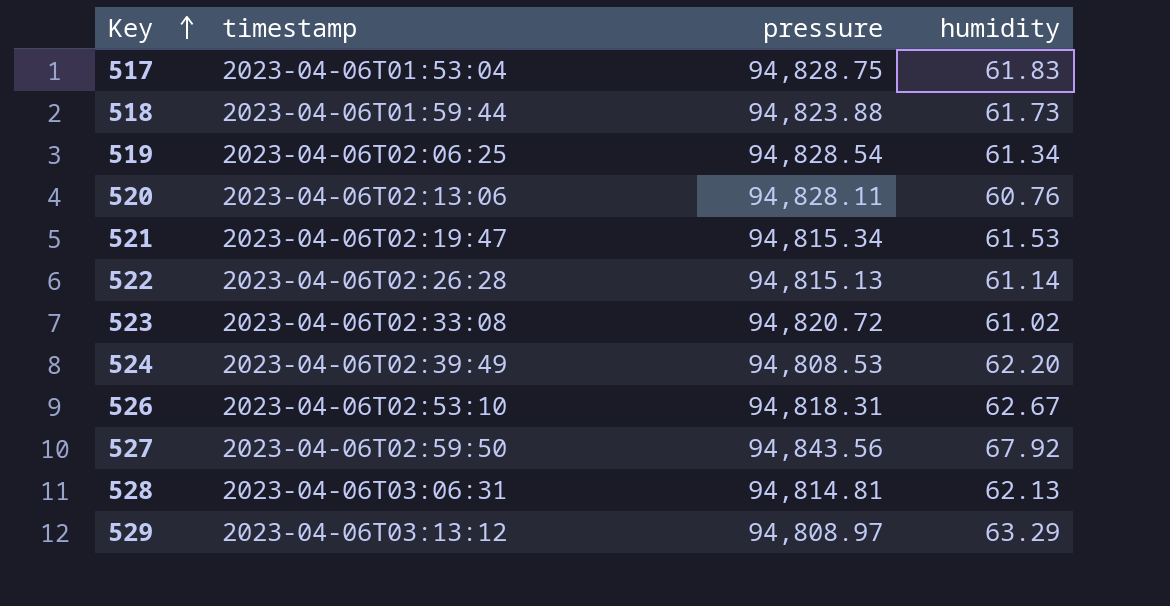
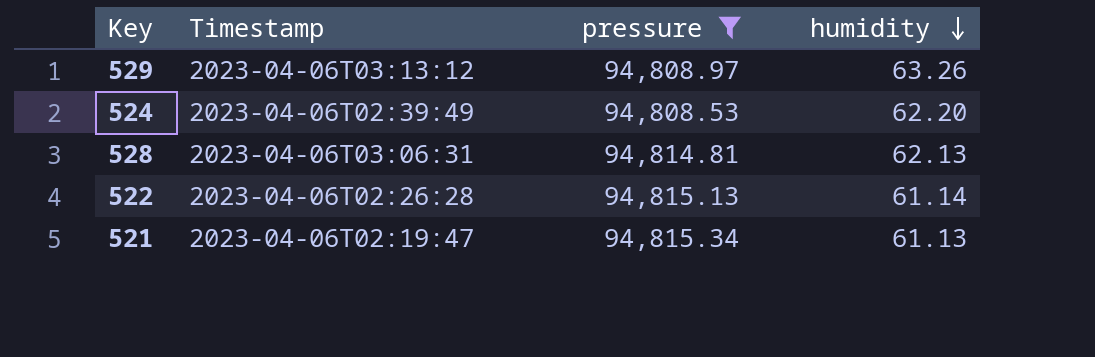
filter: none -> pressure <= 94,815.34
row order: Key ascending -> humidity descending
column name: timestamp -> Timestamp
529 | humidity: 63.29 -> 63.26
521 | humidity: 61.53 -> 61.13

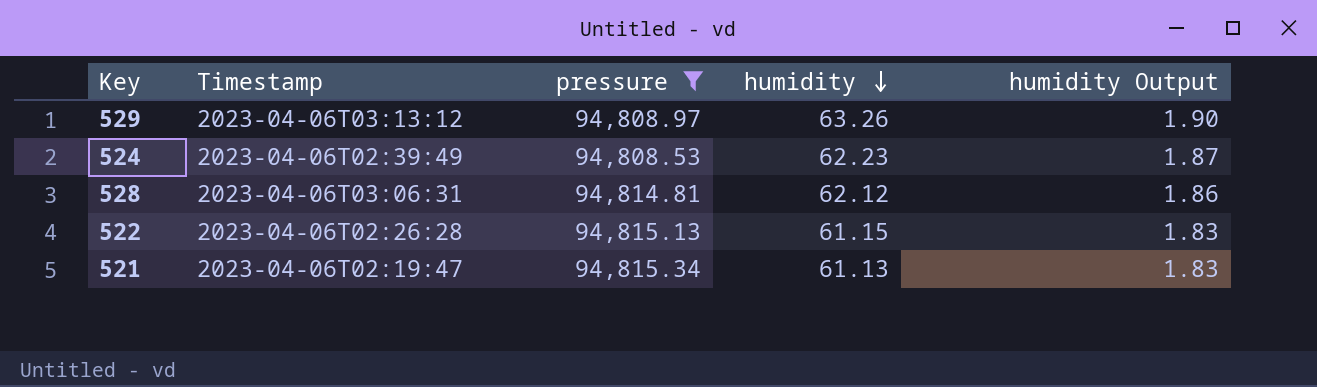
column humidity Output | formula: none -> [humidity] * 0.03
524 | humidity: 62.20 -> 62.23
528 | humidity: 62.13 -> 62.12
522 | humidity: 61.14 -> 61.15

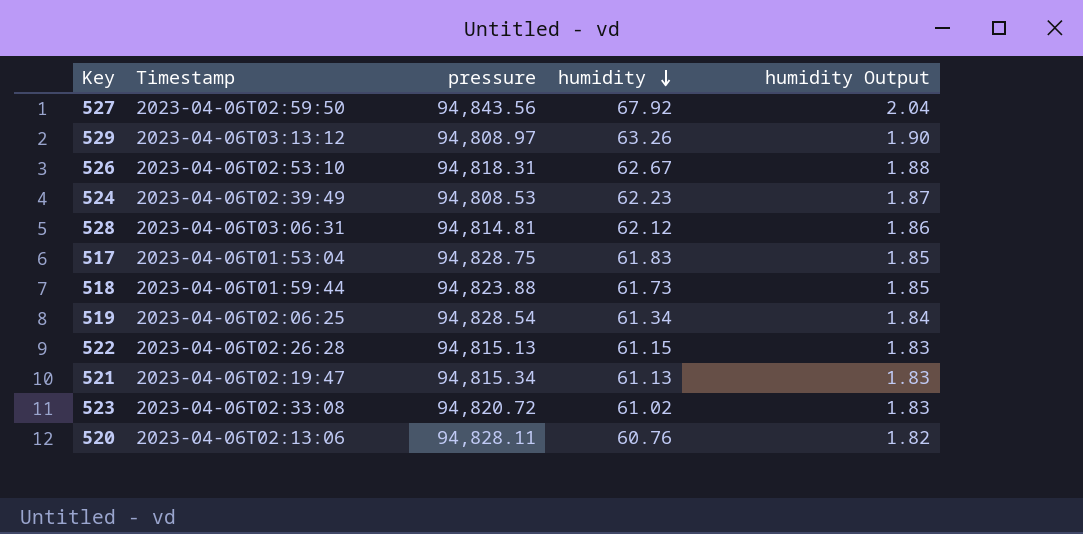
filter: pressure <= 94,815.34 -> none

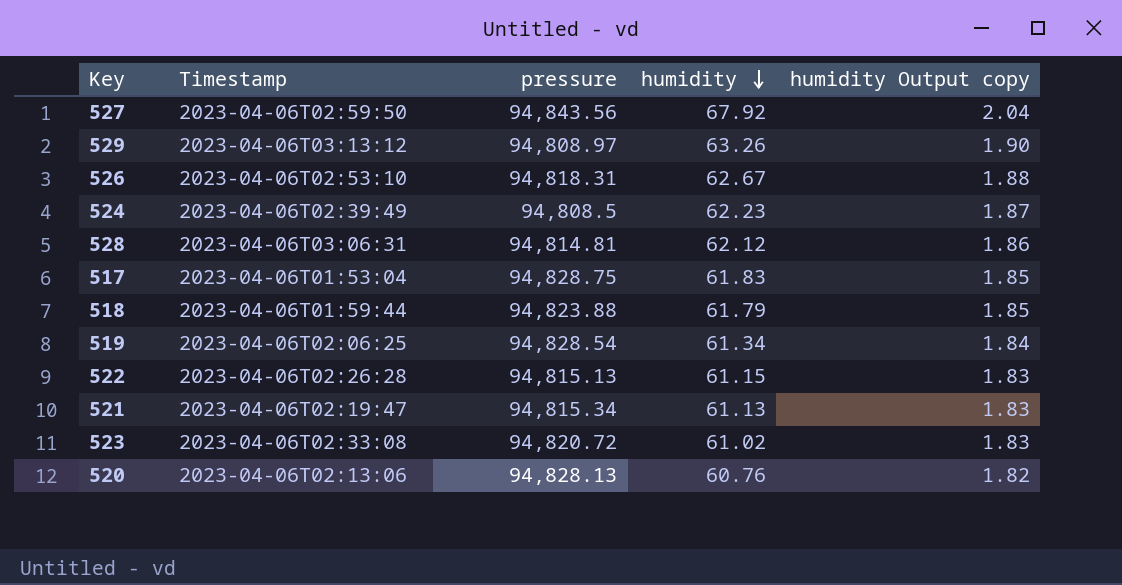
column name: humidity Output -> humidity Output copy
524 | pressure: 94,808.53 -> 94,808.5
518 | humidity: 61.73 -> 61.79
520 | pressure: 94,828.11 -> 94,828.13

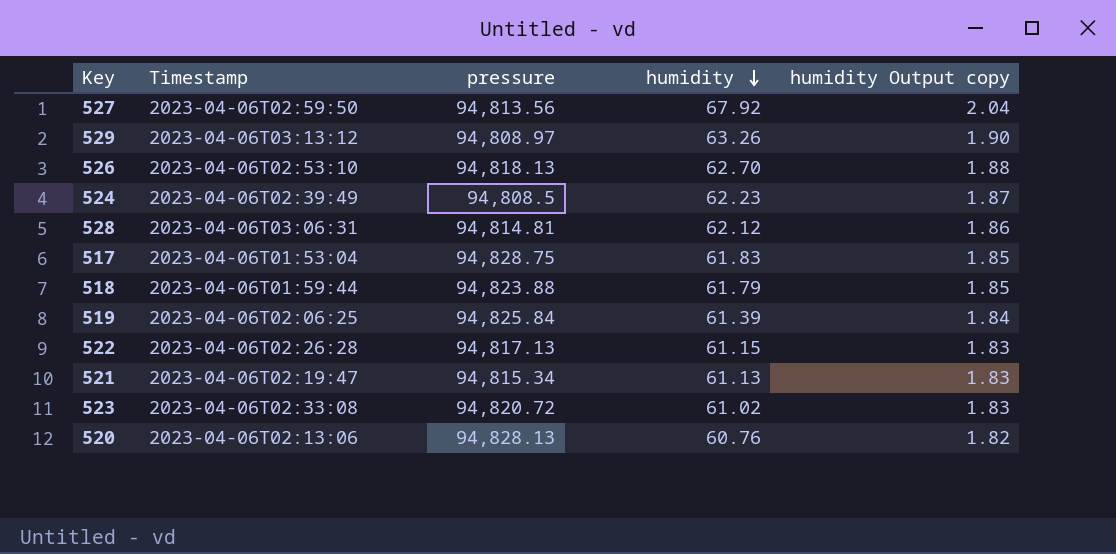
527 | pressure: 94,843.56 -> 94,813.56
526 | pressure: 94,818.31 -> 94,818.13
526 | humidity: 62.67 -> 62.70
519 | pressure: 94,828.54 -> 94,825.84
519 | humidity: 61.34 -> 61.39
522 | pressure: 94,815.13 -> 94,817.13

